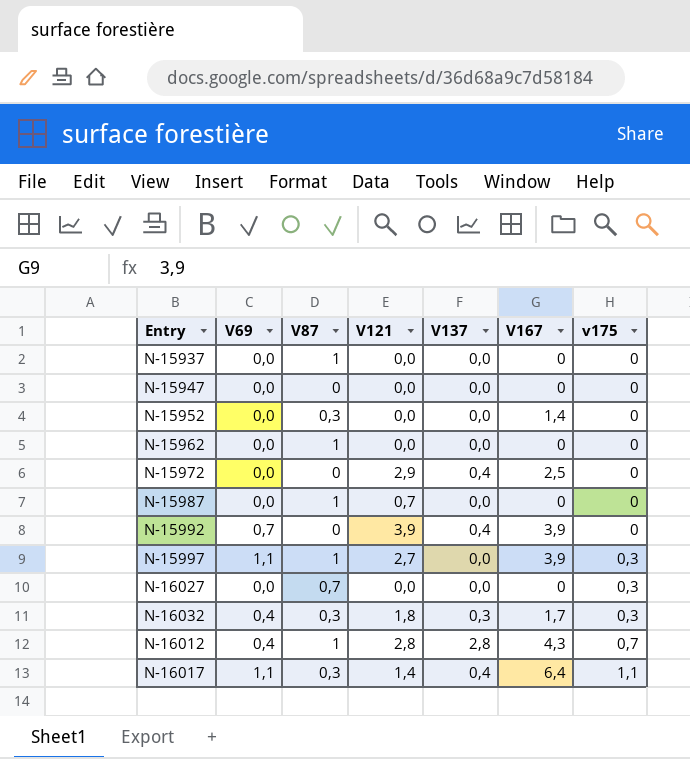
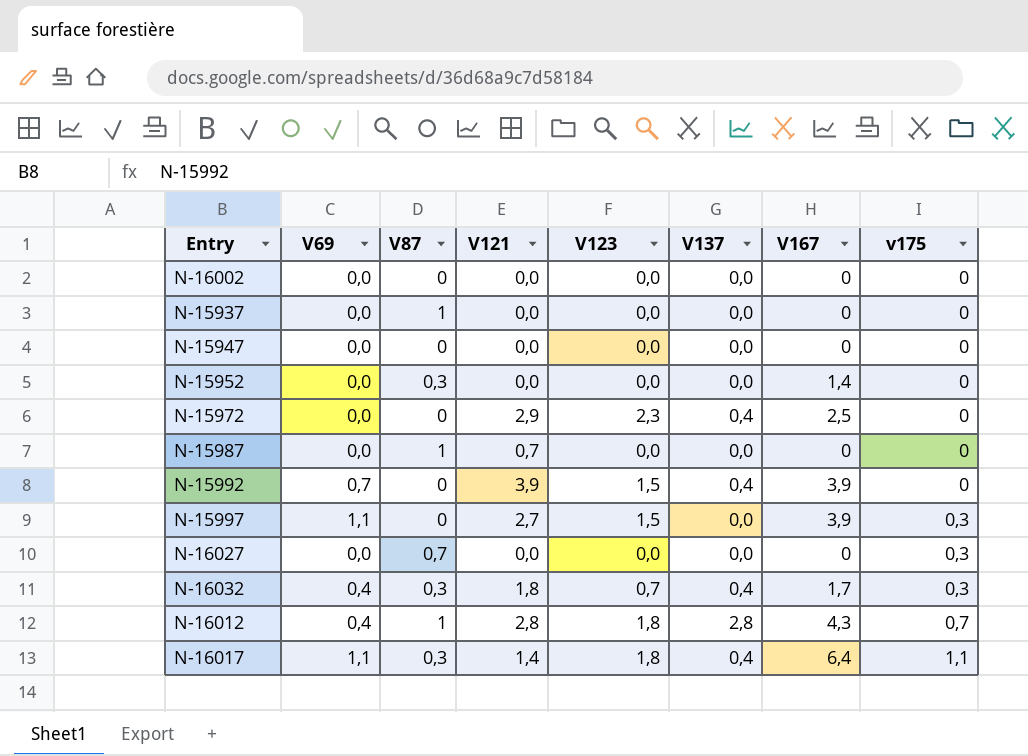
column V123 | position: none -> 5
row N-15962: 0,0 | 1 | 0,0 | 0,0 | 0 | 0 -> none
row N-16002: none -> 0,0 | 0 | 0,0 | 0,0 | 0,0 | 0 | 0
N-15997 | V87: 1 -> 0
N-16032 | V137: 0,3 -> 0,4

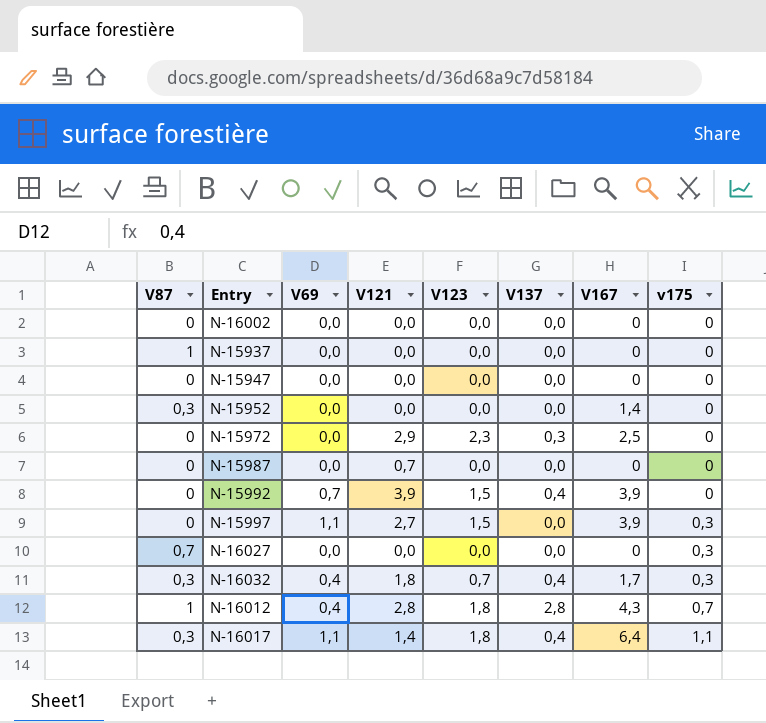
column V87 | position: 3 -> 1
N-15972 | V137: 0,4 -> 0,3
N-15987 | V87: 1 -> 0

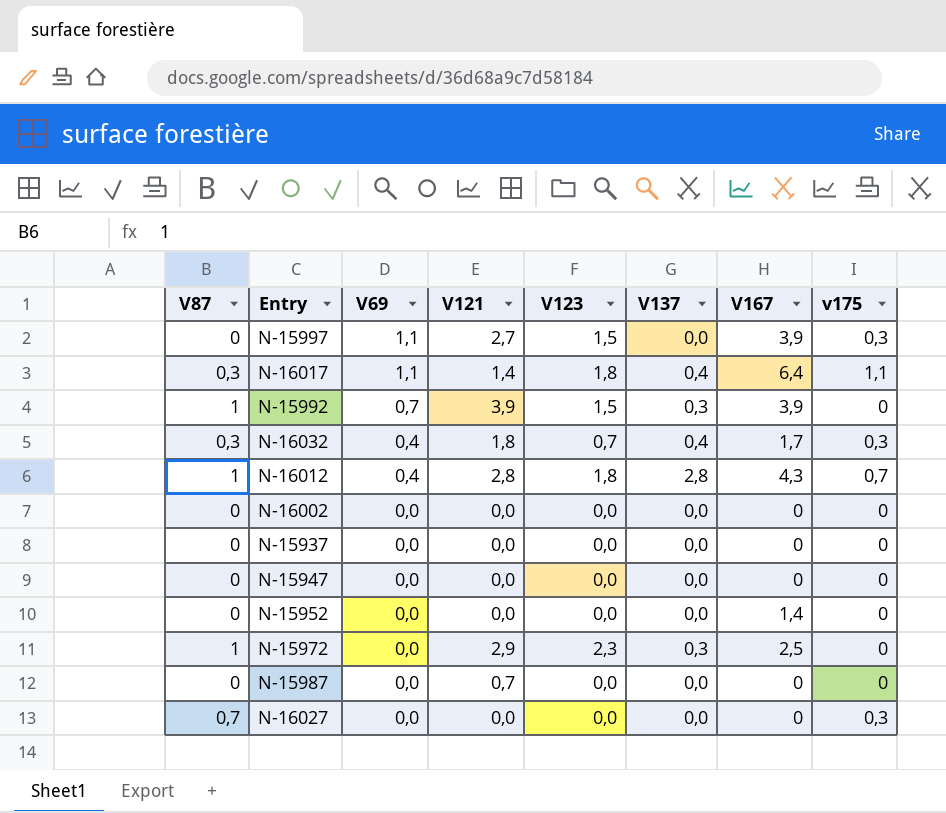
row order: v175 ascending -> V69 descending
N-15992 | V87: 0 -> 1
N-15992 | V137: 0,4 -> 0,3
N-15937 | V87: 1 -> 0
N-15952 | V87: 0,3 -> 0
N-15972 | V87: 0 -> 1

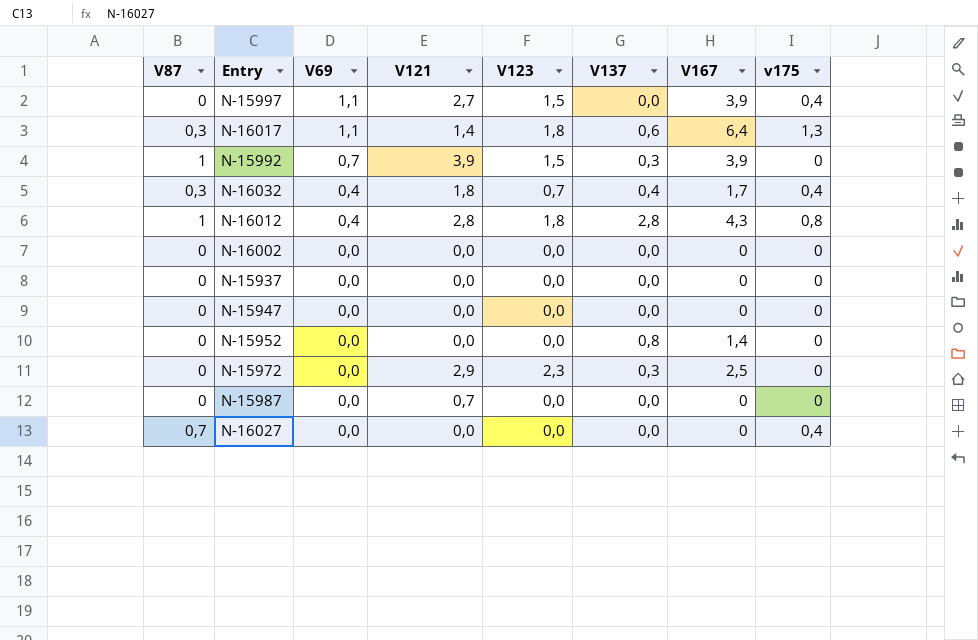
N-15997 | v175: 0,3 -> 0,4
N-16017 | V137: 0,4 -> 0,6
N-16017 | v175: 1,1 -> 1,3
N-16032 | v175: 0,3 -> 0,4
N-16012 | v175: 0,7 -> 0,8
N-15952 | V137: 0,0 -> 0,8
N-15972 | V87: 1 -> 0
N-16027 | v175: 0,3 -> 0,4

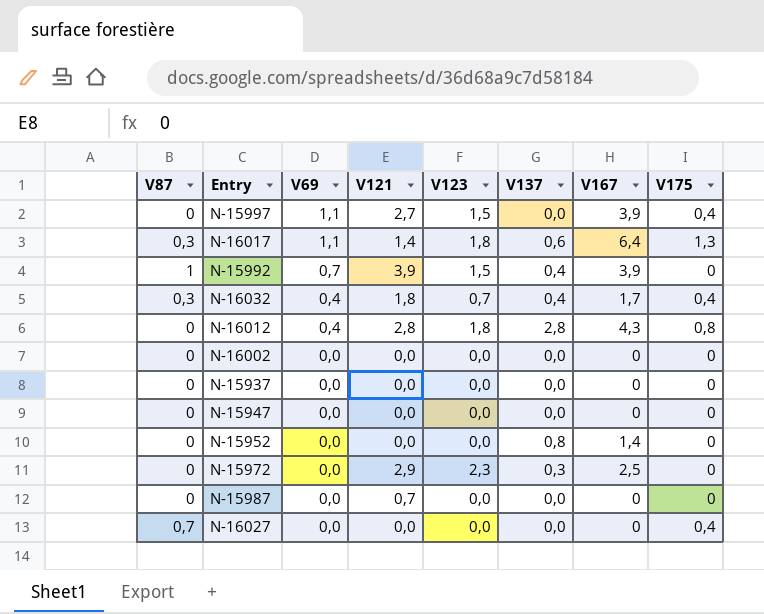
column name: v175 -> V175
N-15992 | V137: 0,3 -> 0,4
N-16012 | V87: 1 -> 0

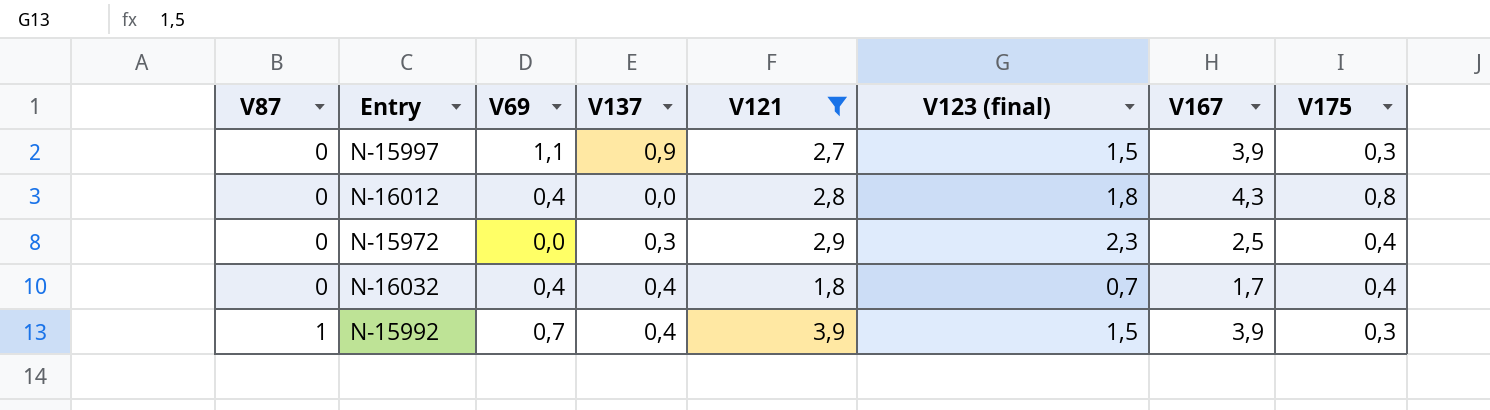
filter: none -> V121 >= 1,8
row order: V69 descending -> V87 ascending
column V137 | position: 6 -> 4
column name: V123 -> V123 (final)
N-15997 | V137: 0,0 -> 0,9
N-15997 | V175: 0,4 -> 0,3
N-16012 | V137: 2,8 -> 0,0
N-15972 | V175: 0 -> 0,4
N-16032 | V87: 0,3 -> 0
N-15992 | V175: 0 -> 0,3

